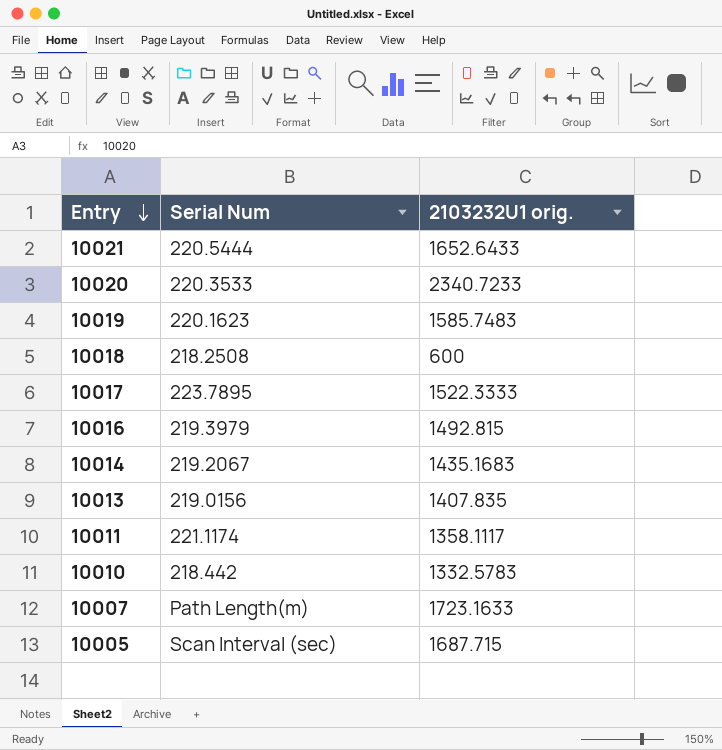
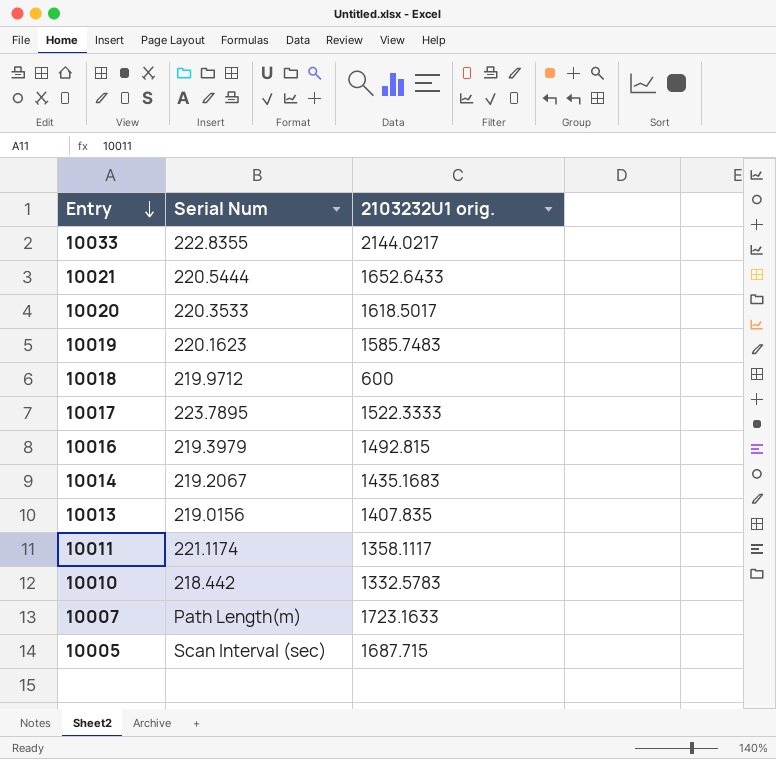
row 10033: none -> 222.8355 | 2144.0217
10020 | 2103232U1 orig.: 2340.7233 -> 1618.5017
10018 | Serial Num: 218.2508 -> 219.9712

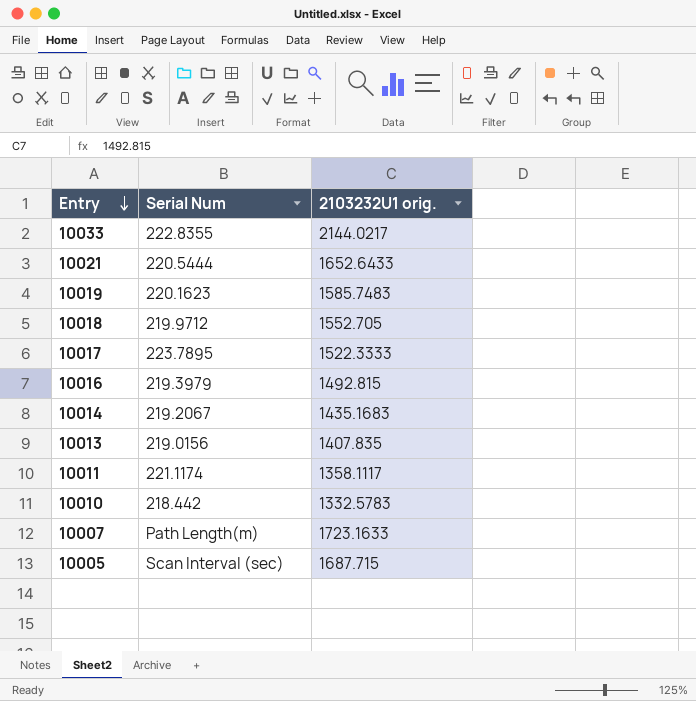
row 10020: 220.3533 | 1618.5017 -> none
10018 | 2103232U1 orig.: 600 -> 1552.705

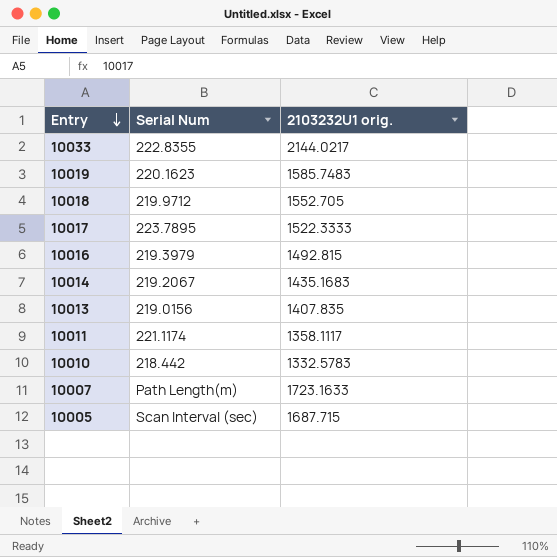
row 10021: 220.5444 | 1652.6433 -> none

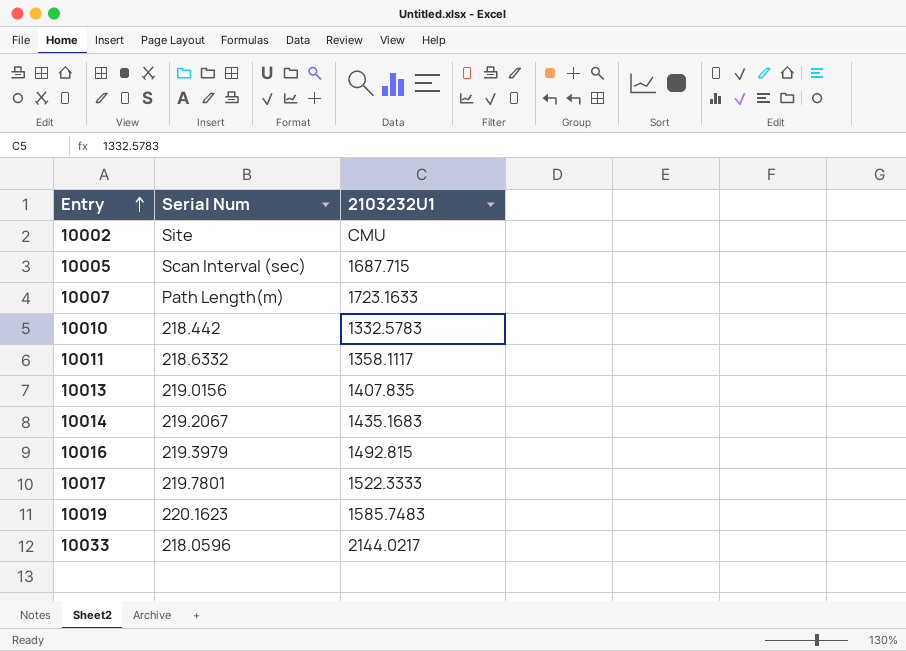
row order: Entry descending -> Entry ascending
column name: 2103232U1 orig. -> 2103232U1
row 10018: 219.9712 | 1552.705 -> none
row 10002: none -> Site | CMU
10011 | Serial Num: 221.1174 -> 218.6332
10017 | Serial Num: 223.7895 -> 219.7801
10033 | Serial Num: 222.8355 -> 218.0596

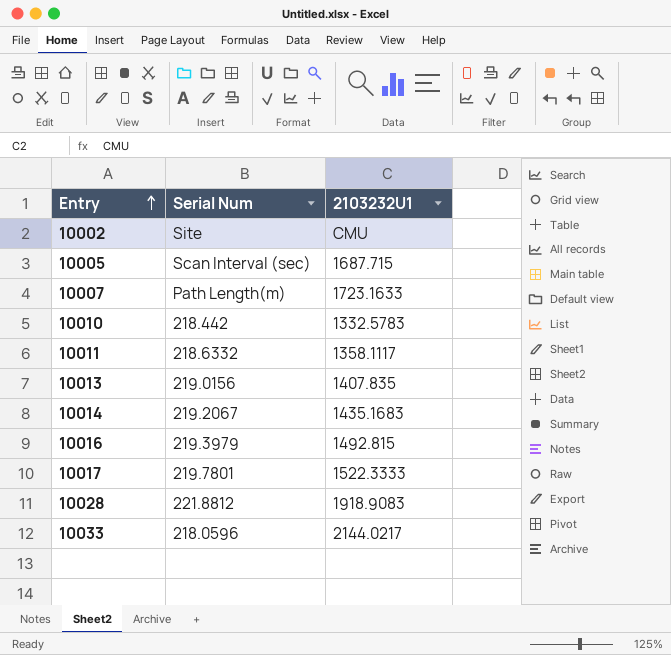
row 10019: 220.1623 | 1585.7483 -> none
row 10028: none -> 221.8812 | 1918.9083

